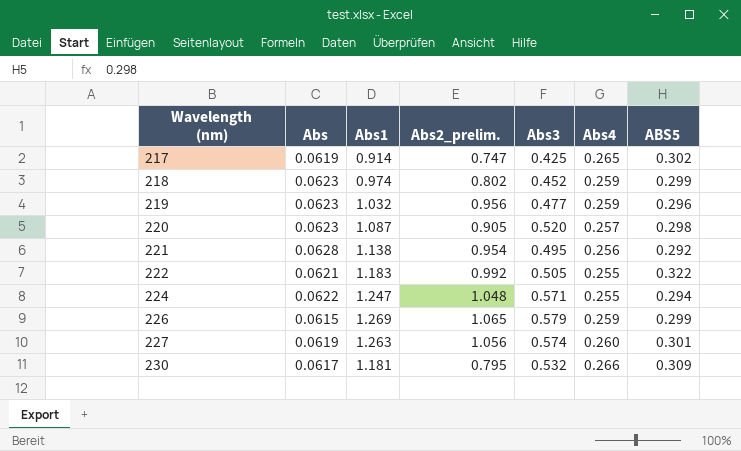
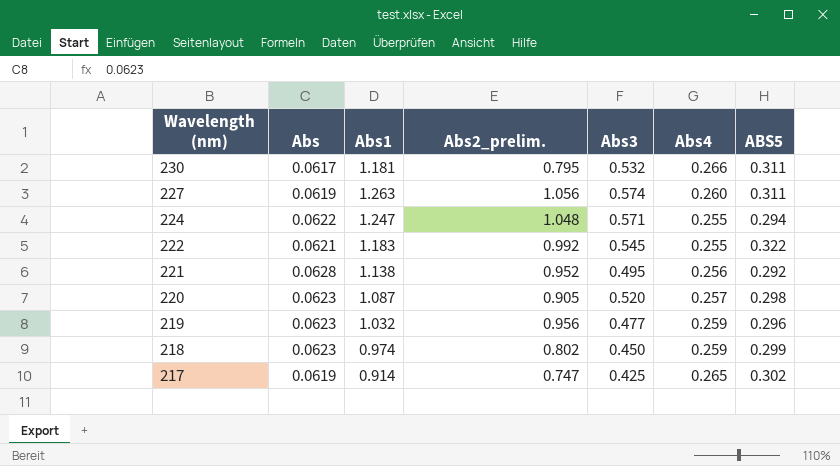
row order: Wavelength (nm) ascending -> Wavelength (nm) descending
row 226: 0.0615 | 1.269 | 1.065 | 0.579 | 0.259 | 0.299 -> none
230 | ABS5: 0.309 -> 0.311
227 | ABS5: 0.301 -> 0.311
222 | Abs3: 0.505 -> 0.545
221 | Abs2_prelim.: 0.954 -> 0.952
218 | Abs3: 0.452 -> 0.450

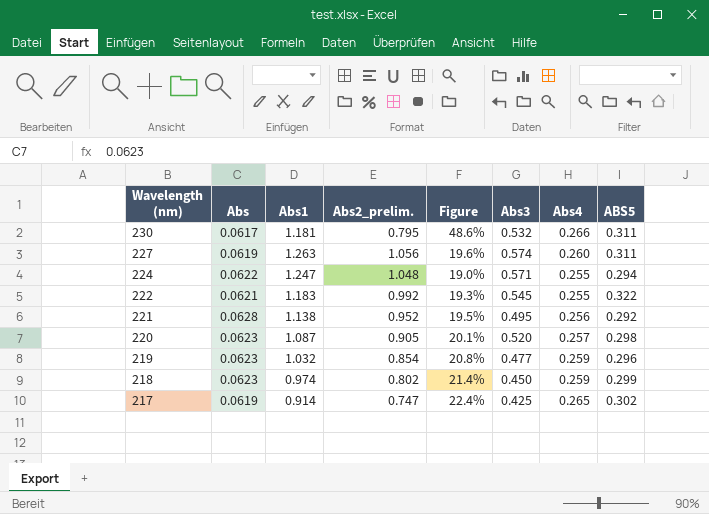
column Figure | formula: none -> ([Abs1] - [Abs2_prelim.]) / [Abs2_prelim.]
219 | Abs2_prelim.: 0.956 -> 0.854

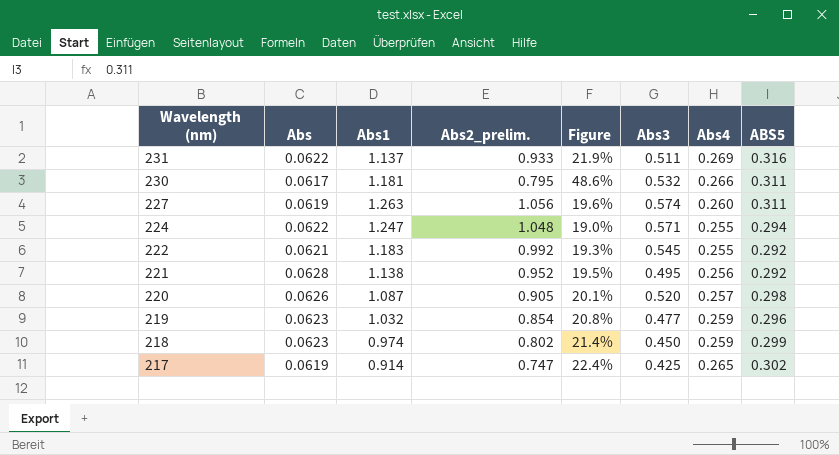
row 231: none -> 0.0622 | 1.137 | 0.933 | 21.9% | 0.511 | 0.269 | 0.316
222 | ABS5: 0.322 -> 0.292
220 | Abs: 0.0623 -> 0.0626

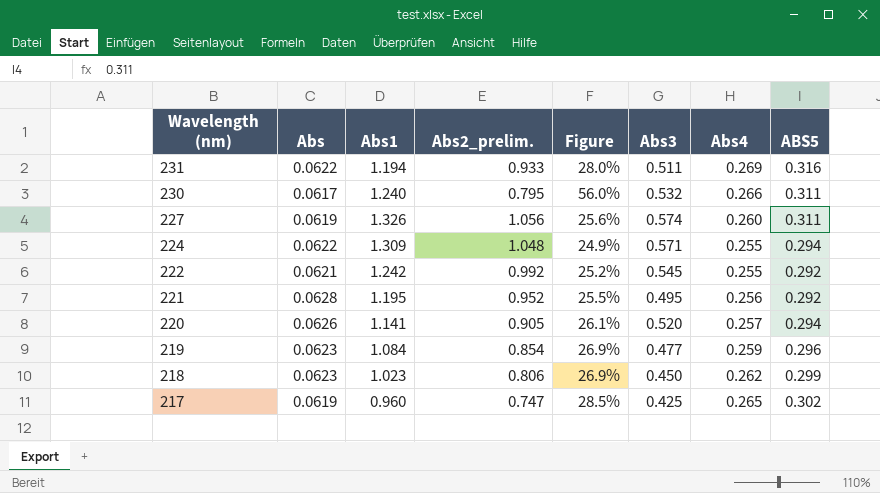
231 | Abs1: 1.137 -> 1.194
231 | Figure: 21.9% -> 28.0%
230 | Abs1: 1.181 -> 1.240
230 | Figure: 48.6% -> 56.0%
227 | Abs1: 1.263 -> 1.326
227 | Figure: 19.6% -> 25.6%
224 | Abs1: 1.247 -> 1.309
224 | Figure: 19.0% -> 24.9%
222 | Abs1: 1.183 -> 1.242
222 | Figure: 19.3% -> 25.2%
221 | Abs1: 1.138 -> 1.195
221 | Figure: 19.5% -> 25.5%
220 | Abs1: 1.087 -> 1.141
220 | Figure: 20.1% -> 26.1%
220 | ABS5: 0.298 -> 0.294
219 | Abs1: 1.032 -> 1.084
219 | Figure: 20.8% -> 26.9%
218 | Abs1: 0.974 -> 1.023
218 | Abs2_prelim.: 0.802 -> 0.806
218 | Figure: 21.4% -> 26.9%
218 | Abs4: 0.259 -> 0.262
217 | Abs1: 0.914 -> 0.960
217 | Figure: 22.4% -> 28.5%

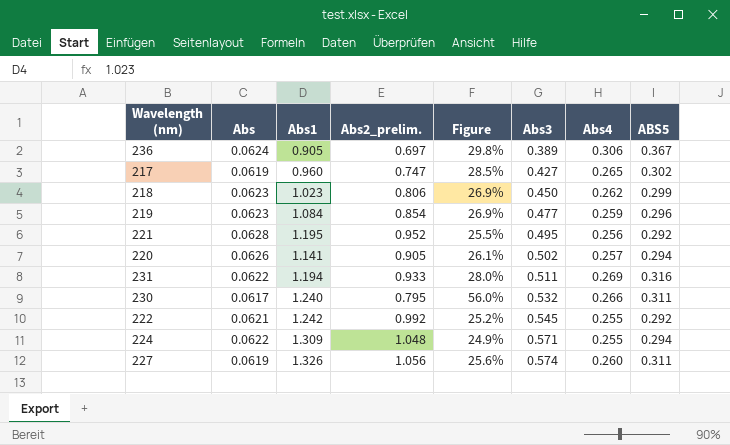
row order: Wavelength (nm) descending -> Abs3 ascending
row 236: none -> 0.0624 | 0.905 | 0.697 | 29.8% | 0.389 | 0.306 | 0.367
217 | Abs3: 0.425 -> 0.427
220 | Abs3: 0.520 -> 0.502

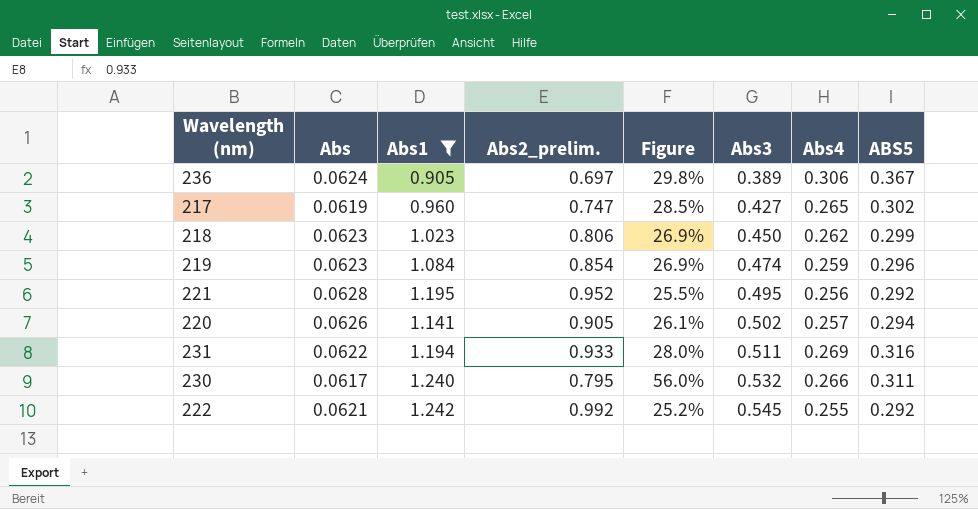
filter: none -> Abs1 <= 1.242
219 | Abs3: 0.477 -> 0.474

